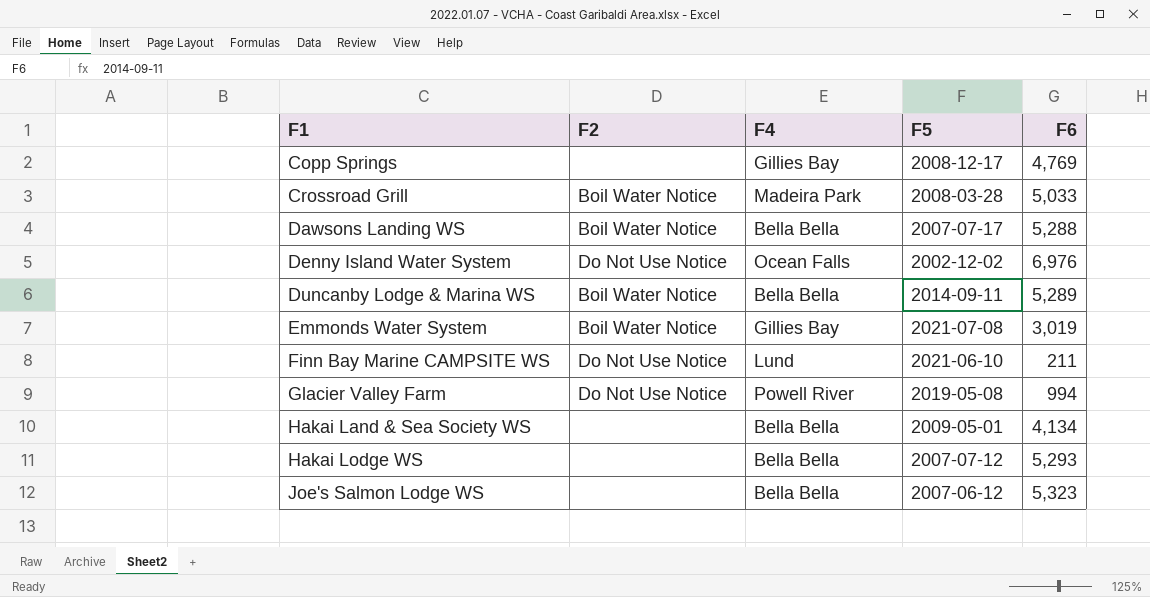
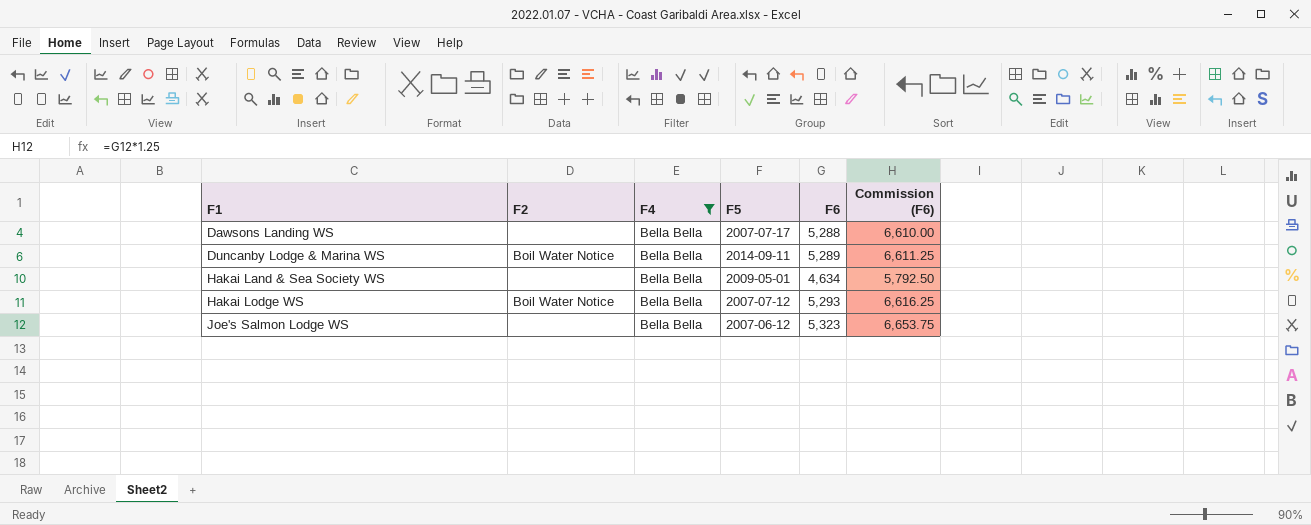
filter: none -> F4 = Bella Bella
column Commission (F6) | formula: none -> [F6] * 1.25
Dawsons Landing WS | F2: Boil Water Notice -> none
Hakai Land & Sea Society WS | F6: 4,134 -> 4,634
Hakai Lodge WS | F2: none -> Boil Water Notice

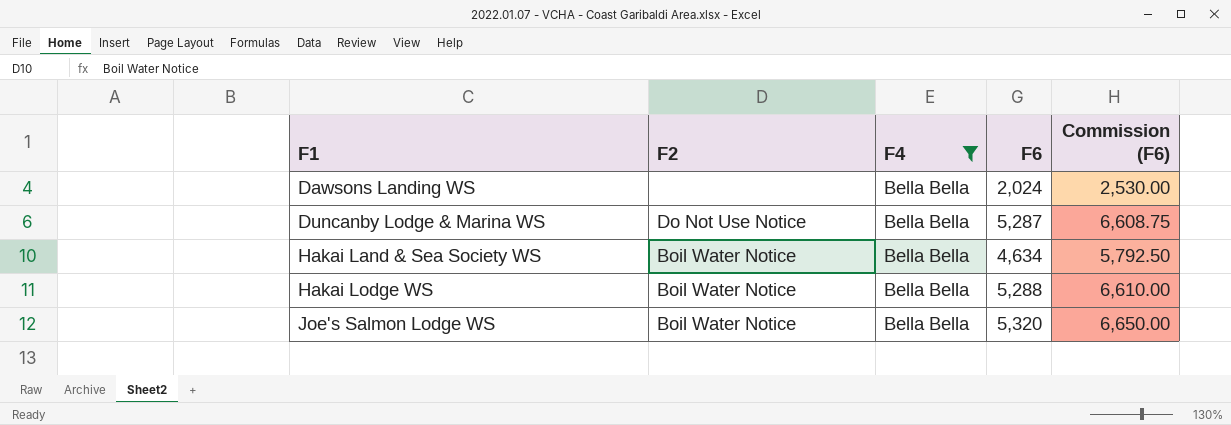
column F5 | position: 4 -> none
Dawsons Landing WS | F6: 5,288 -> 2,024
Dawsons Landing WS | Commission (F6): 6,610.00 -> 2,530.00
Duncanby Lodge & Marina WS | F2: Boil Water Notice -> Do Not Use Notice
Duncanby Lodge & Marina WS | F6: 5,289 -> 5,287
Duncanby Lodge & Marina WS | Commission (F6): 6,611.25 -> 6,608.75
Hakai Land & Sea Society WS | F2: none -> Boil Water Notice
Hakai Lodge WS | F6: 5,293 -> 5,288
Hakai Lodge WS | Commission (F6): 6,616.25 -> 6,610.00
Joe's Salmon Lodge WS | F2: none -> Boil Water Notice
Joe's Salmon Lodge WS | F6: 5,323 -> 5,320
Joe's Salmon Lodge WS | Commission (F6): 6,653.75 -> 6,650.00

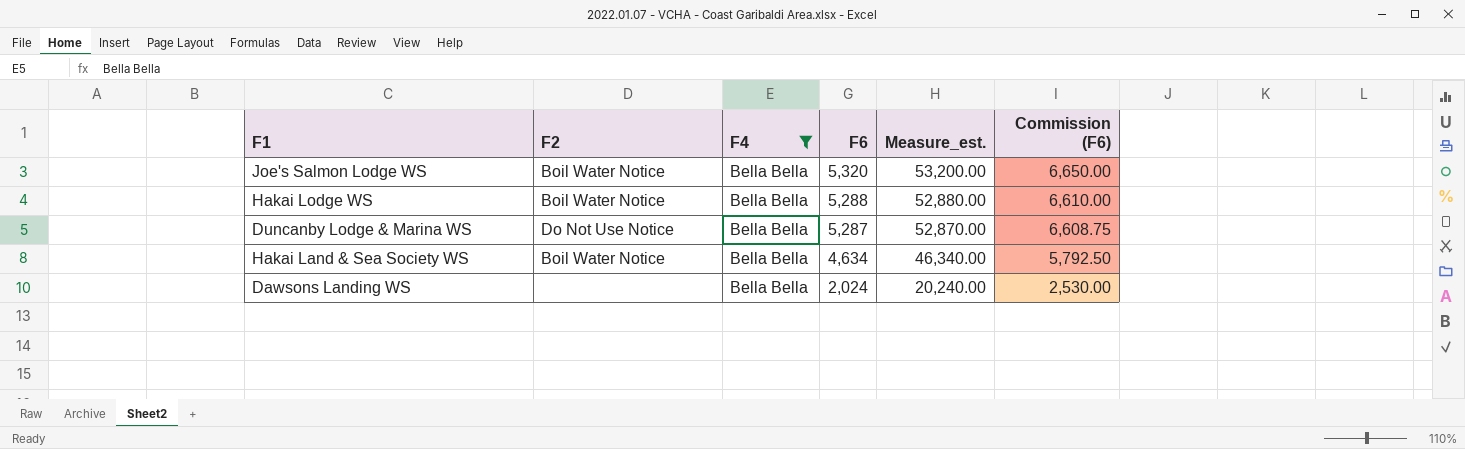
row order: F1 ascending -> F6 descending
column Measure_est. | formula: none -> [F6] * 10

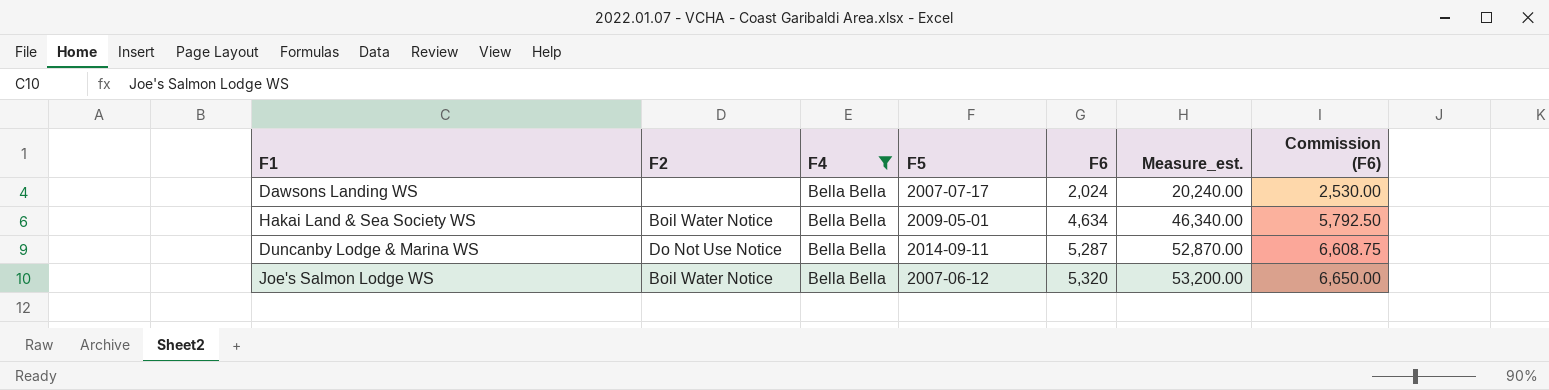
row order: F6 descending -> F6 ascending
column F5 | position: none -> 4
row Hakai Lodge WS: Boil Water Notice | Bella Bella | 5,288 | 52,880.00 | 6,610.00 -> none

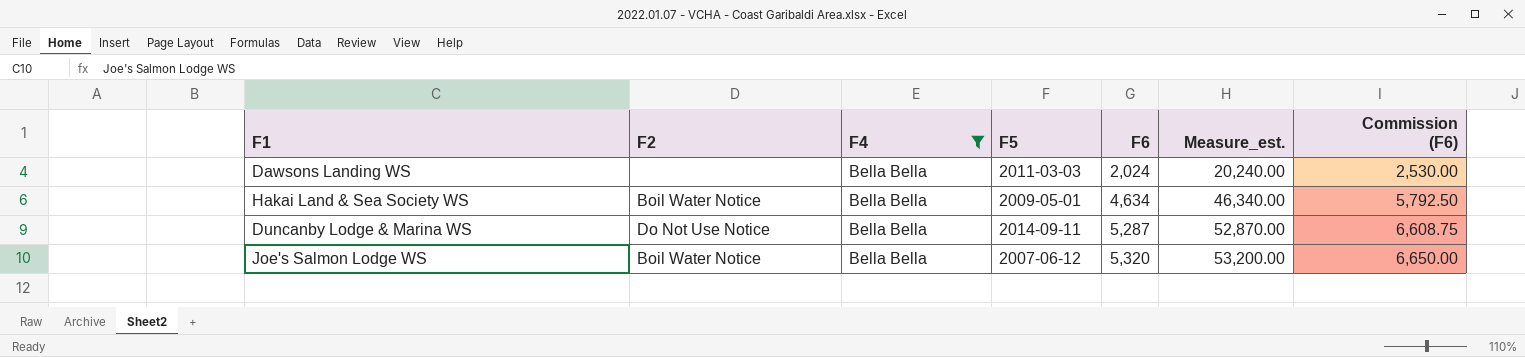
Dawsons Landing WS | F5: 2007-07-17 -> 2011-03-03

